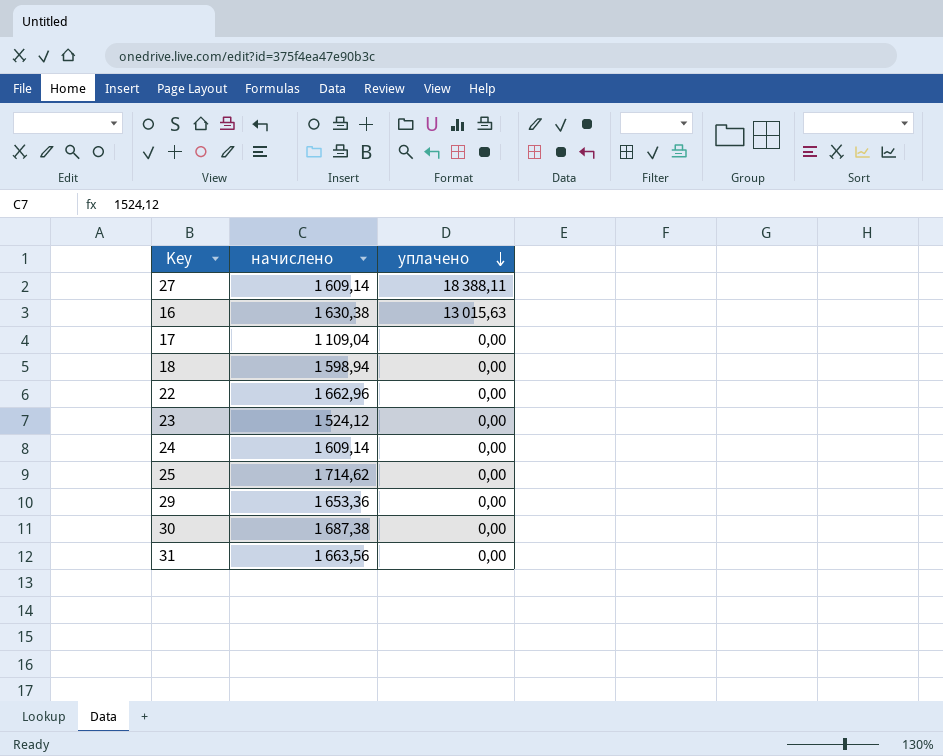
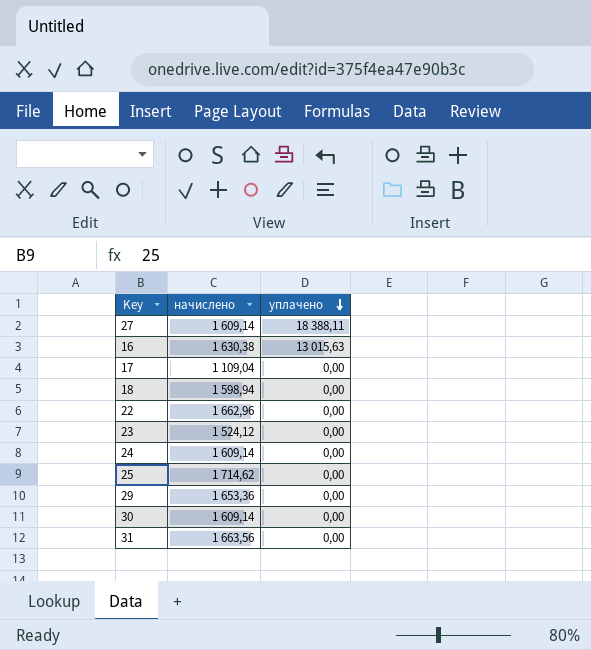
30 | начислено: 1 687,38 -> 1 609,14

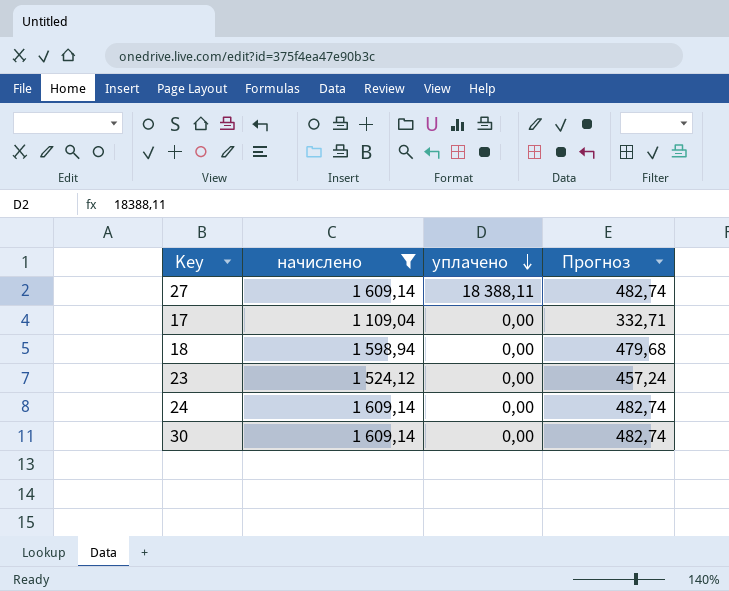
filter: none -> начислено <= 1 609,14
column Прогноз | formula: none -> [начислено] * 0,3

